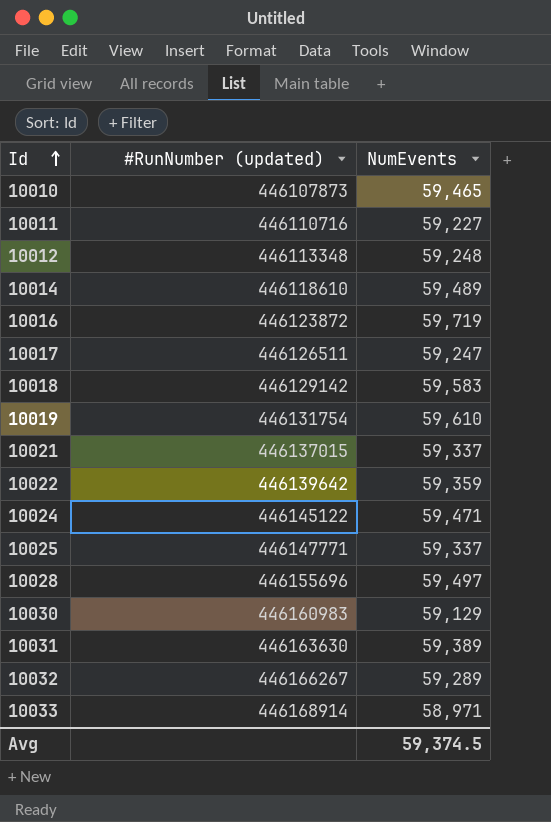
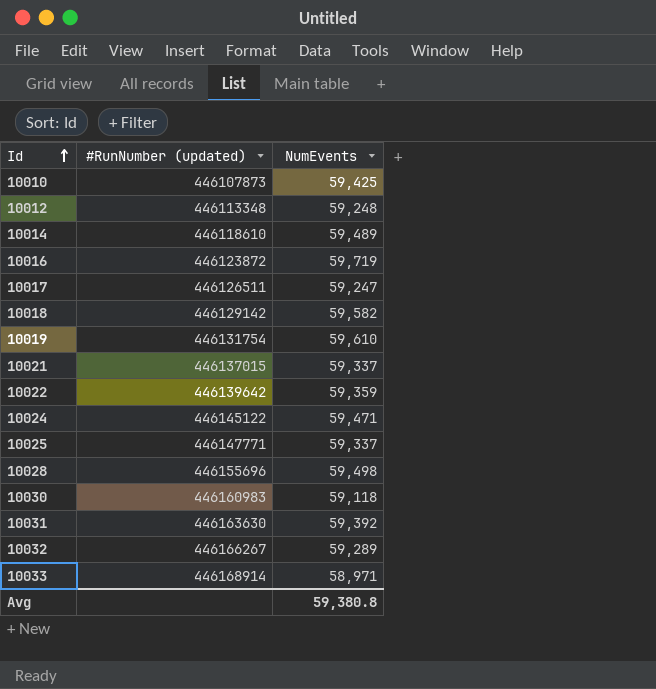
row 10011: 446110716 | 59,227 -> none
10010 | NumEvents: 59,465 -> 59,425
10018 | NumEvents: 59,583 -> 59,582
10028 | NumEvents: 59,497 -> 59,498
10030 | NumEvents: 59,129 -> 59,118
10031 | NumEvents: 59,389 -> 59,392
Avg | NumEvents: 59,374.5 -> 59,380.8

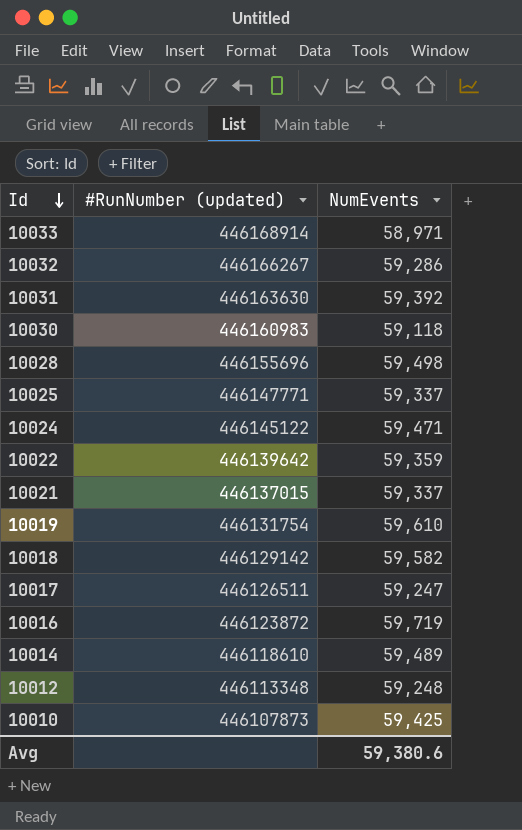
row order: Id ascending -> Id descending
10032 | NumEvents: 59,289 -> 59,286
Avg | NumEvents: 59,380.8 -> 59,380.6

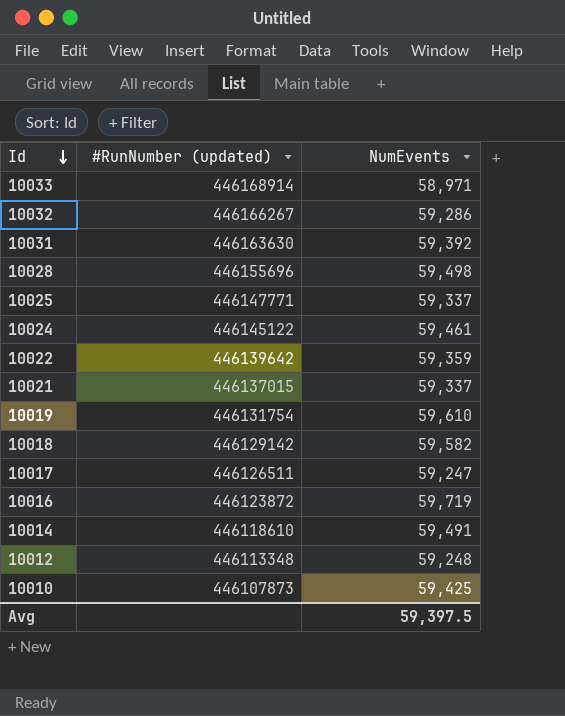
row 10030: 446160983 | 59,118 -> none
10024 | NumEvents: 59,471 -> 59,461
10014 | NumEvents: 59,489 -> 59,491
Avg | NumEvents: 59,380.6 -> 59,397.5

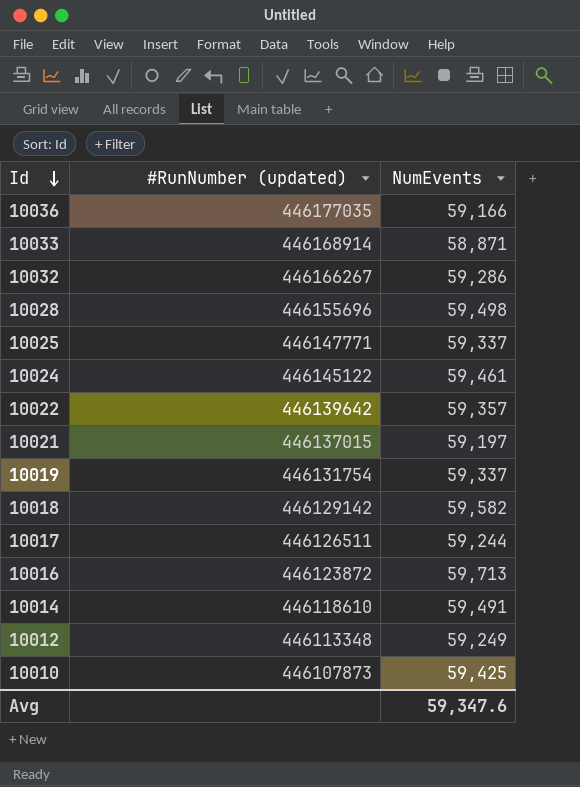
row 10031: 446163630 | 59,392 -> none
row 10036: none -> 446177035 | 59,166
10033 | NumEvents: 58,971 -> 58,871
10022 | NumEvents: 59,359 -> 59,357
10021 | NumEvents: 59,337 -> 59,197
10019 | NumEvents: 59,610 -> 59,337
10017 | NumEvents: 59,247 -> 59,244
10016 | NumEvents: 59,719 -> 59,713
10012 | NumEvents: 59,248 -> 59,249
Avg | NumEvents: 59,397.5 -> 59,347.6

